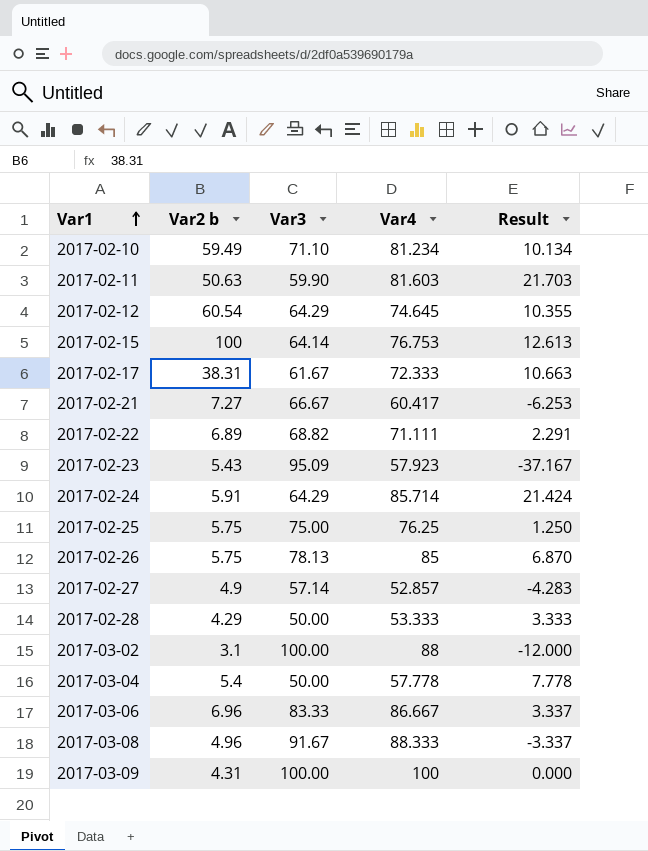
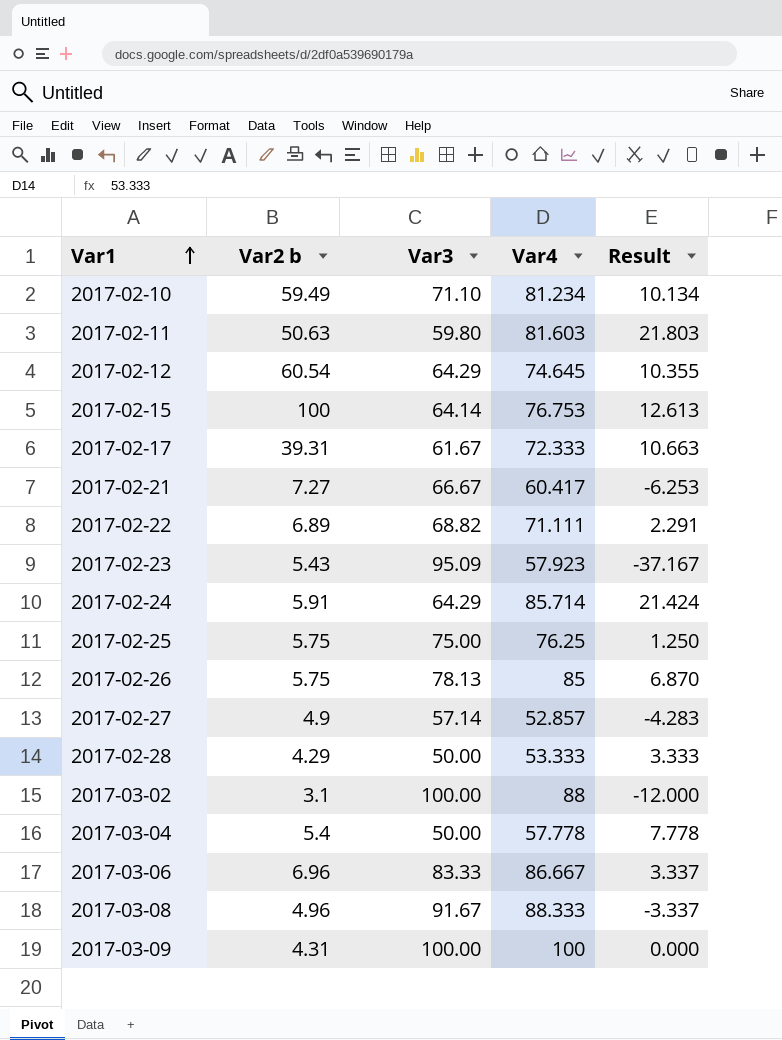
2017-02-11 | Var3: 59.90 -> 59.80
2017-02-11 | Result: 21.703 -> 21.803
2017-02-17 | Var2 b: 38.31 -> 39.31

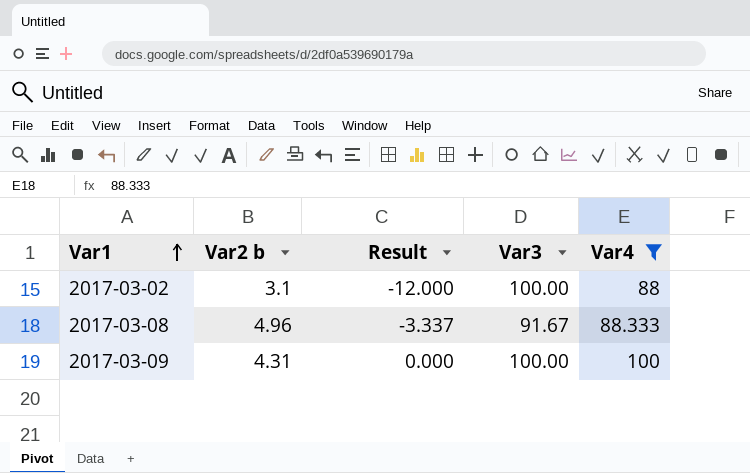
filter: none -> Var4 >= 88
column Result | position: 5 -> 3

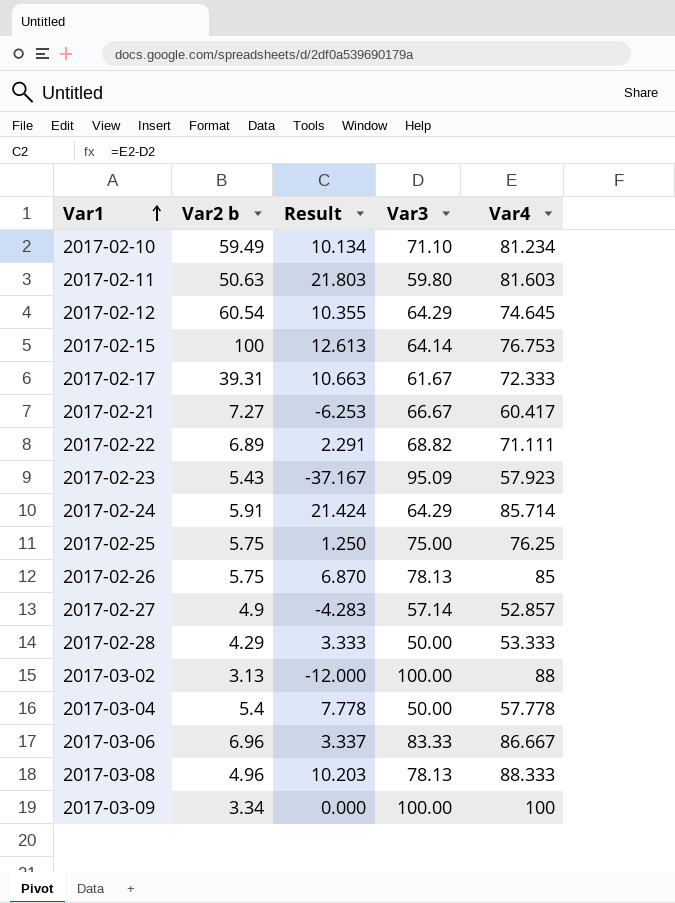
filter: Var4 >= 88 -> none
2017-03-02 | Var2 b: 3.1 -> 3.13
2017-03-08 | Result: -3.337 -> 10.203
2017-03-08 | Var3: 91.67 -> 78.13
2017-03-09 | Var2 b: 4.31 -> 3.34

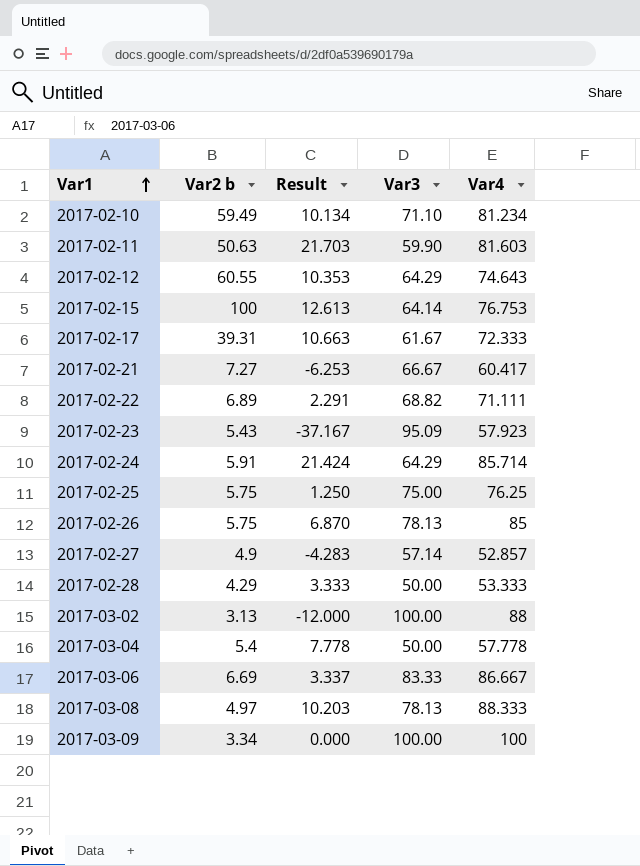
2017-02-11 | Result: 21.803 -> 21.703
2017-02-11 | Var3: 59.80 -> 59.90
2017-02-12 | Var2 b: 60.54 -> 60.55
2017-02-12 | Result: 10.355 -> 10.353
2017-02-12 | Var4: 74.645 -> 74.643
2017-03-06 | Var2 b: 6.96 -> 6.69
2017-03-08 | Var2 b: 4.96 -> 4.97

